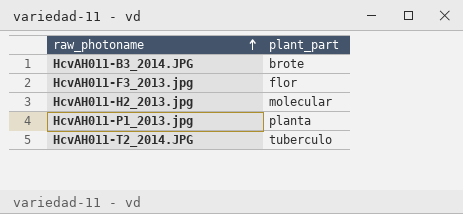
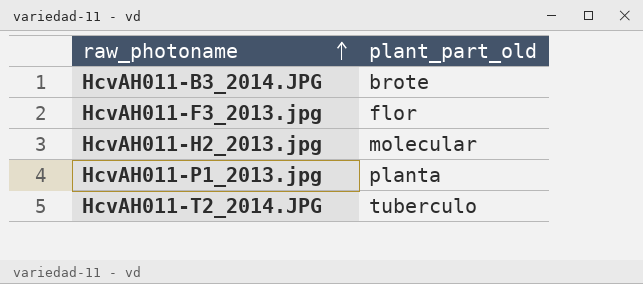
column name: plant_part -> plant_part_old

